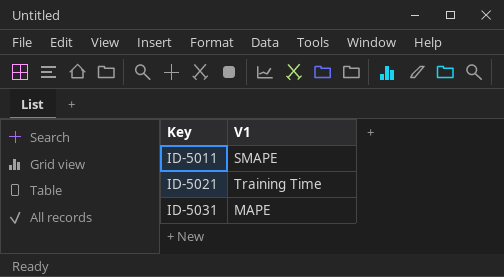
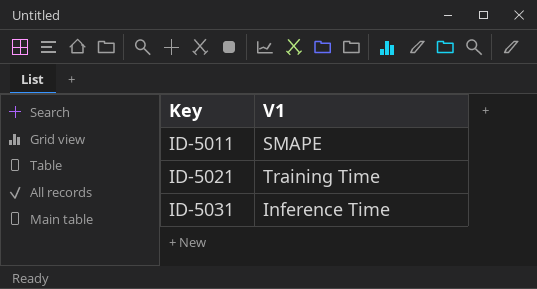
ID-5031 | V1: MAPE -> Inference Time

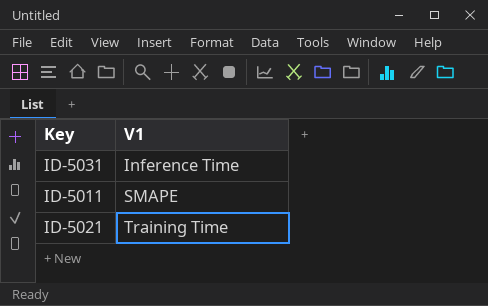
row order: Key ascending -> V1 ascending

